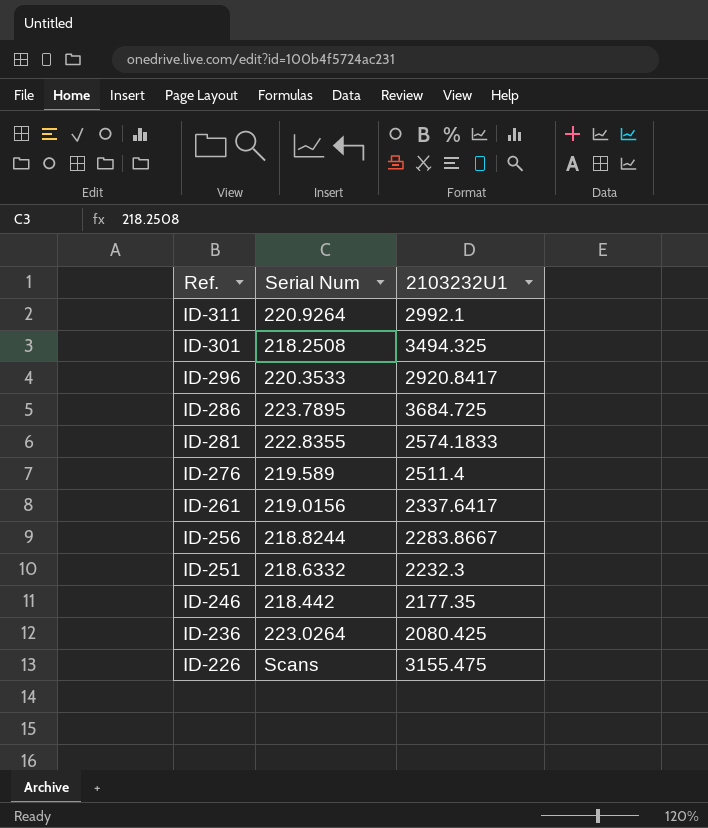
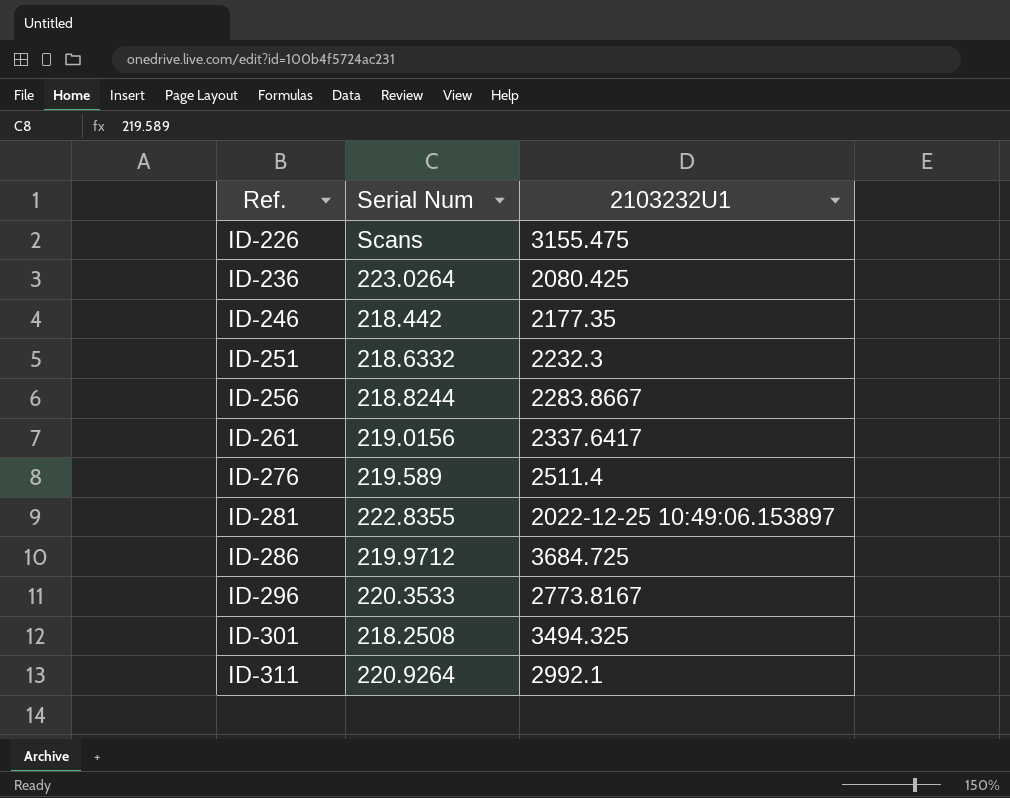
row order: Ref. descending -> Ref. ascending
ID-281 | 2103232U1: 2574.1833 -> 2022-12-25 10:49:06.153897
ID-286 | Serial Num: 223.7895 -> 219.9712
ID-296 | 2103232U1: 2920.8417 -> 2773.8167

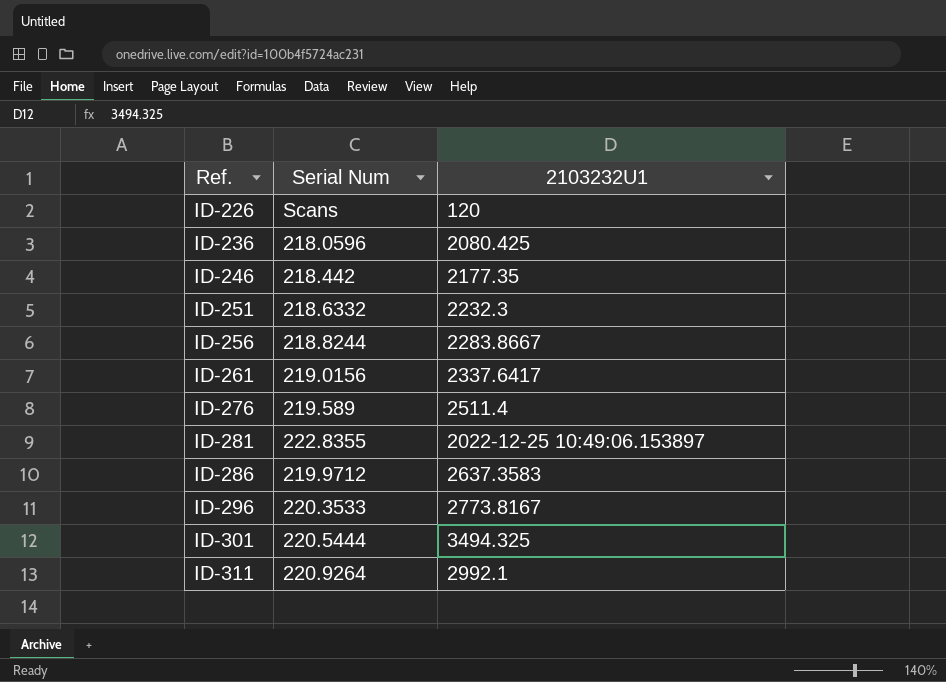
ID-226 | 2103232U1: 3155.475 -> 120
ID-236 | Serial Num: 223.0264 -> 218.0596
ID-286 | 2103232U1: 3684.725 -> 2637.3583
ID-301 | Serial Num: 218.2508 -> 220.5444

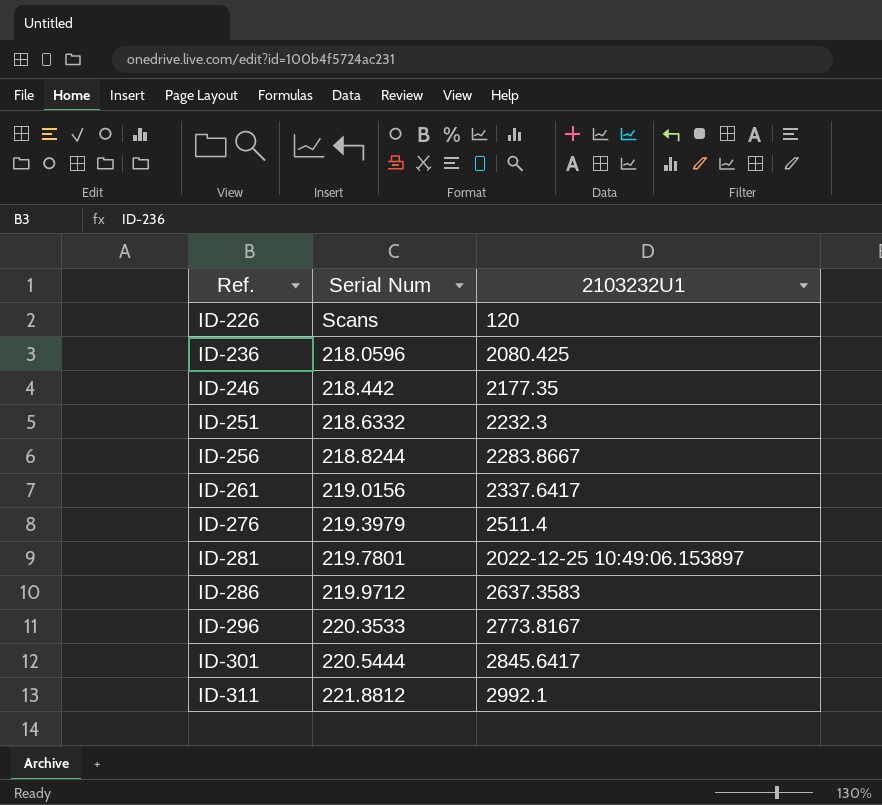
ID-276 | Serial Num: 219.589 -> 219.3979
ID-281 | Serial Num: 222.8355 -> 219.7801
ID-301 | 2103232U1: 3494.325 -> 2845.6417
ID-311 | Serial Num: 220.9264 -> 221.8812

